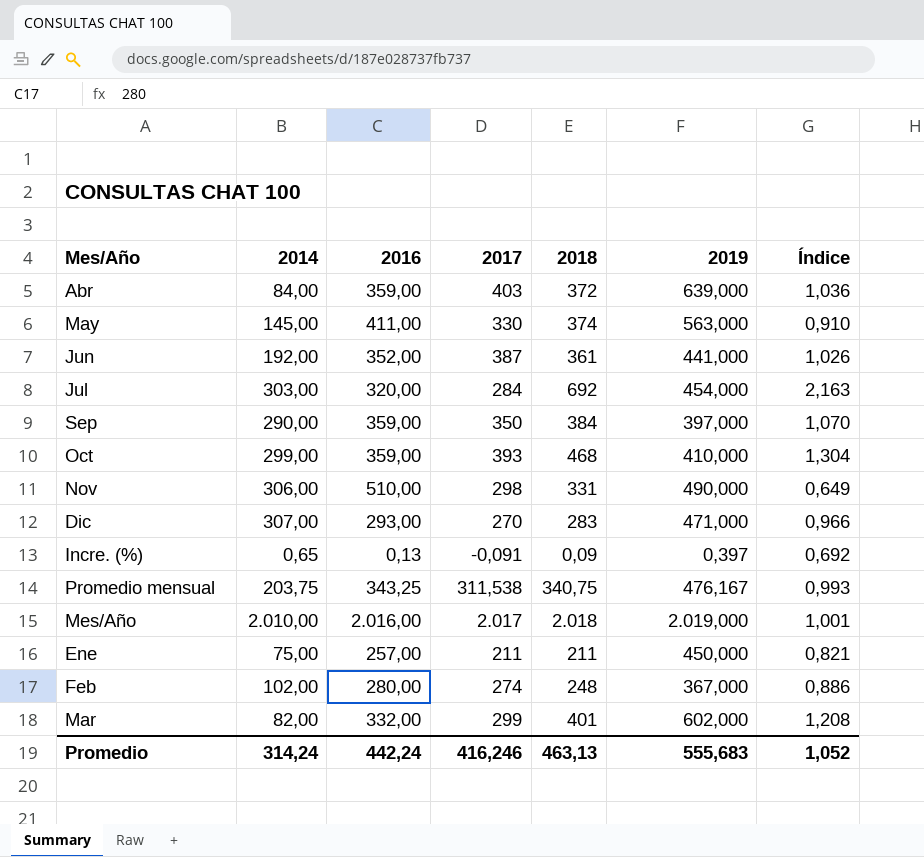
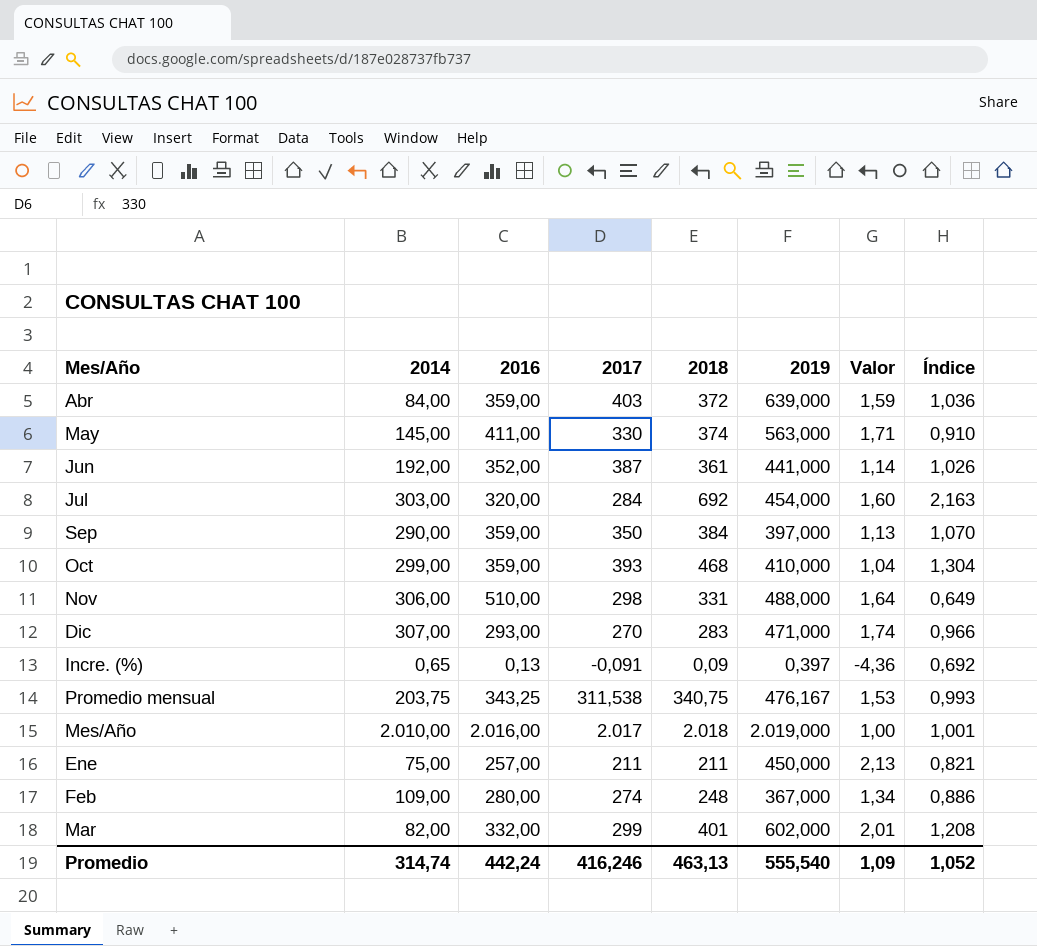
column Valor | formula: none -> [2019] / [2017]
Nov | 2019: 490,000 -> 488,000
Feb | 2014: 102,00 -> 109,00
Promedio | 2014: 314,24 -> 314,74
Promedio | 2019: 555,683 -> 555,540

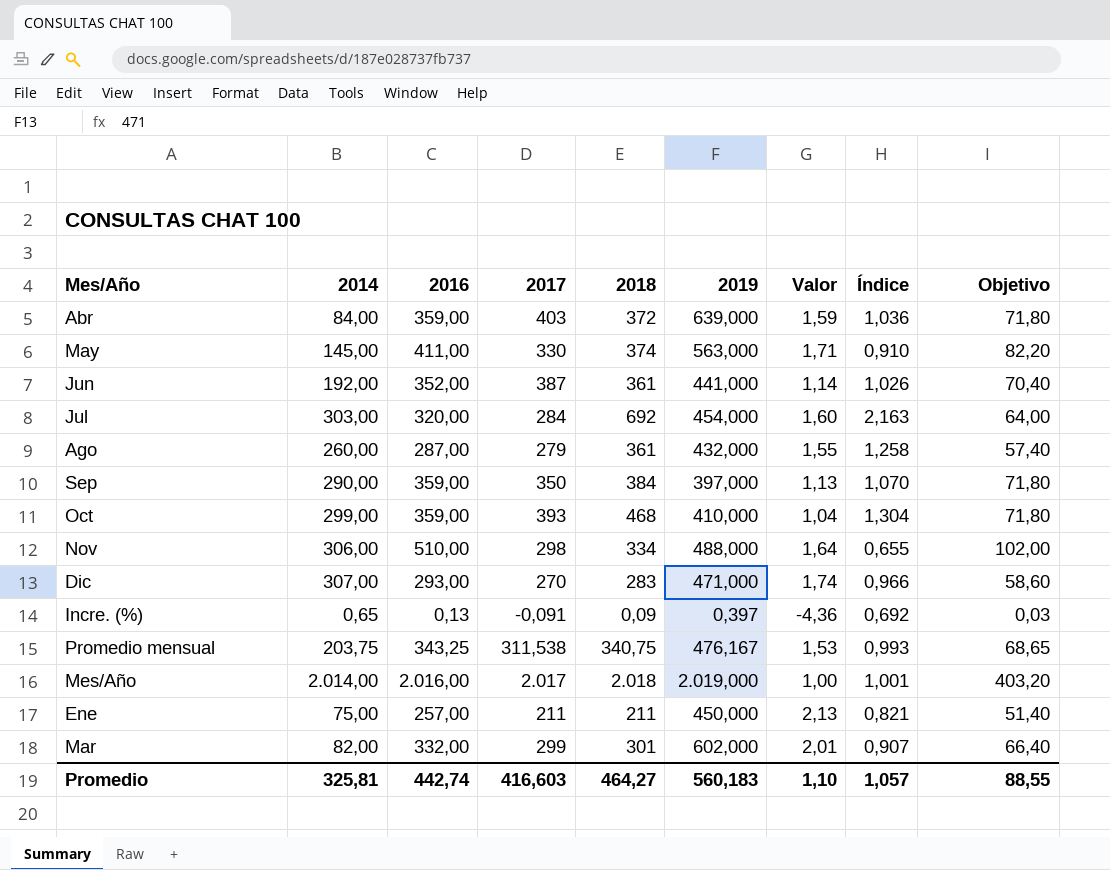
column Objetivo | formula: none -> [2016] * 0,2
row Feb: 109,00 | 280,00 | 274 | 248 | 367,000 | 1,34 | 0,886 -> none
row Ago: none -> 260,00 | 287,00 | 279 | 361 | 432,000 | 1,55 | 1,258 | 57,40
Nov | 2018: 331 -> 334
Nov | Índice: 0,649 -> 0,655
Mes/Año | 2014: 2.010,00 -> 2.014,00
Mar | 2018: 401 -> 301
Mar | Índice: 1,208 -> 0,907
Promedio | 2014: 314,74 -> 325,81
Promedio | 2016: 442,24 -> 442,74
Promedio | 2017: 416,246 -> 416,603
Promedio | 2018: 463,13 -> 464,27
Promedio | 2019: 555,540 -> 560,183
Promedio | Valor: 1,09 -> 1,10
Promedio | Índice: 1,052 -> 1,057

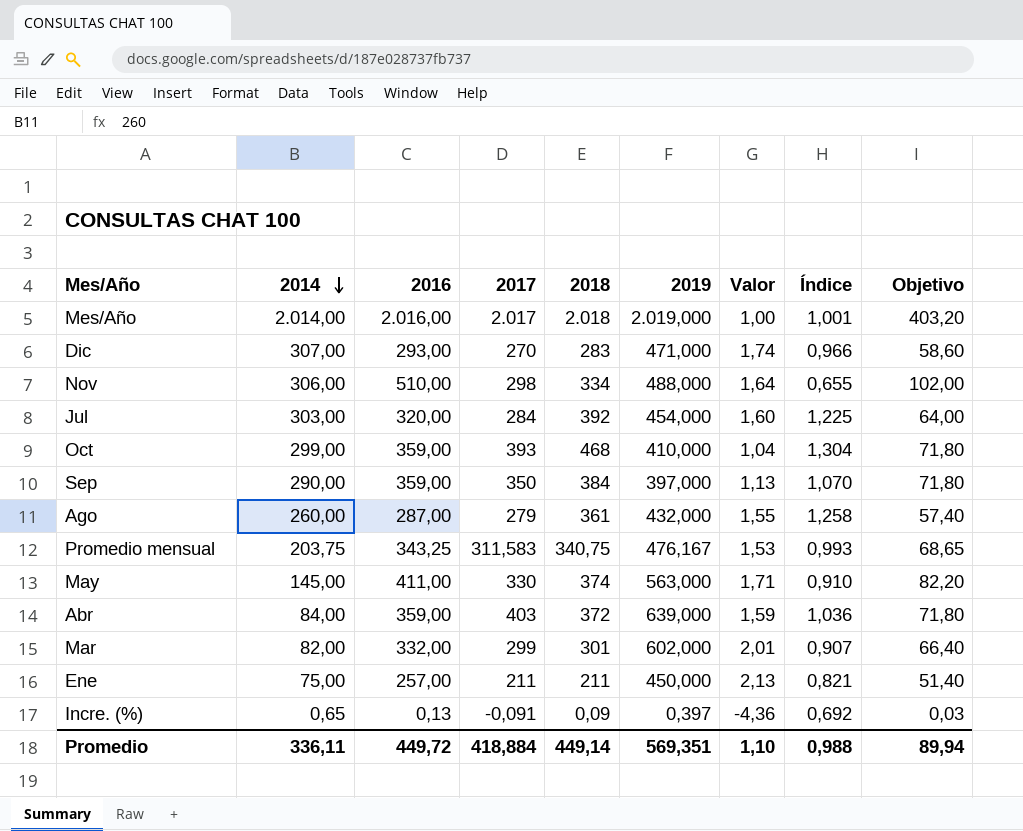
row order: none -> 2014 descending
row Jun: 192,00 | 352,00 | 387 | 361 | 441,000 | 1,14 | 1,026 | 70,40 -> none
Jul | 2018: 692 -> 392
Jul | Índice: 2,163 -> 1,225
Promedio mensual | 2017: 311,538 -> 311,583
Promedio | 2014: 325,81 -> 336,11
Promedio | 2016: 442,74 -> 449,72
Promedio | 2017: 416,603 -> 418,884
Promedio | 2018: 464,27 -> 449,14
Promedio | 2019: 560,183 -> 569,351
Promedio | Índice: 1,057 -> 0,988
Promedio | Objetivo: 88,55 -> 89,94

